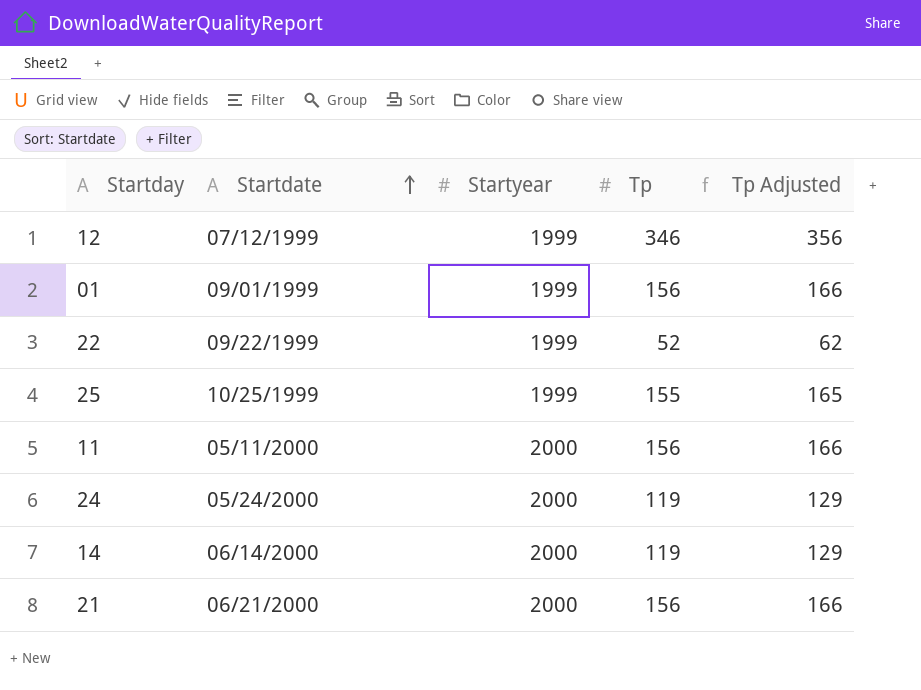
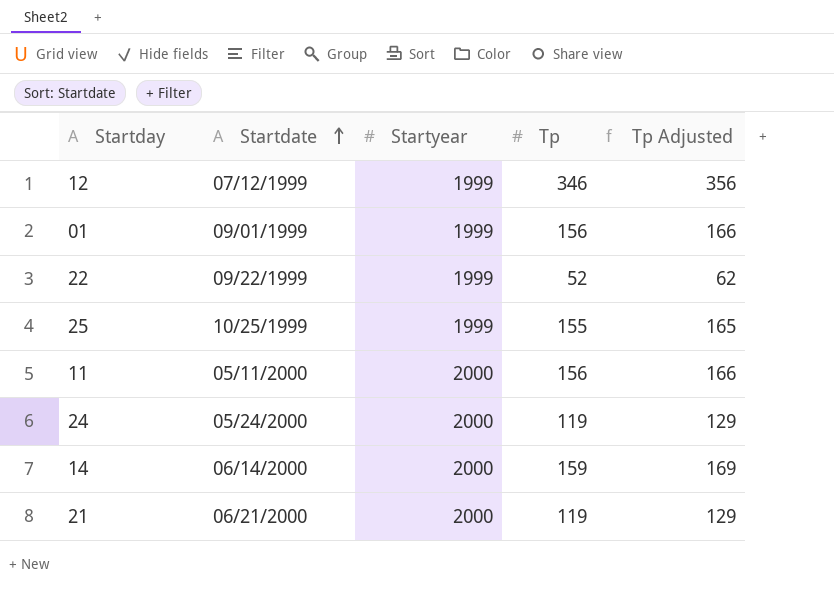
14 | Tp: 119 -> 159
14 | Tp Adjusted: 129 -> 169
21 | Tp: 156 -> 119
21 | Tp Adjusted: 166 -> 129

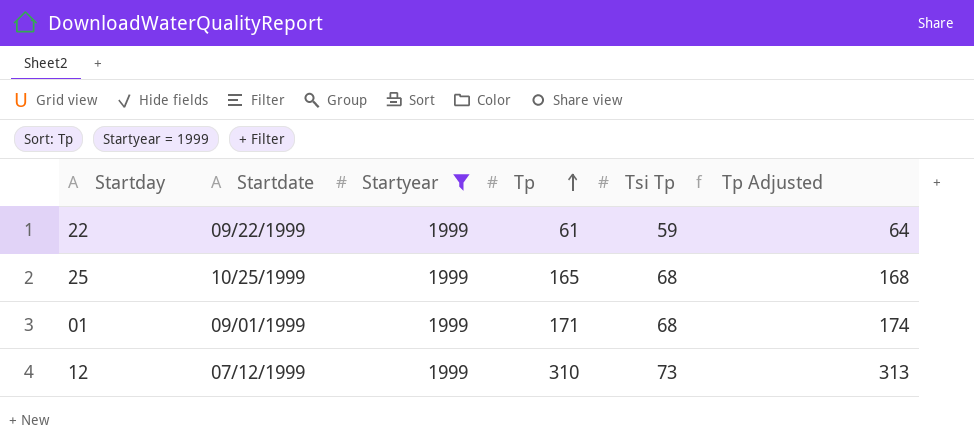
filter: none -> Startyear = 1999
row order: Startdate ascending -> Tp ascending
column Tsi Tp | position: none -> 5
column Tp Adjusted | formula: [Tp] + 10 -> [Tp] + 3
22 | Tp: 52 -> 61
25 | Tp: 155 -> 165
01 | Tp: 156 -> 171
12 | Tp: 346 -> 310

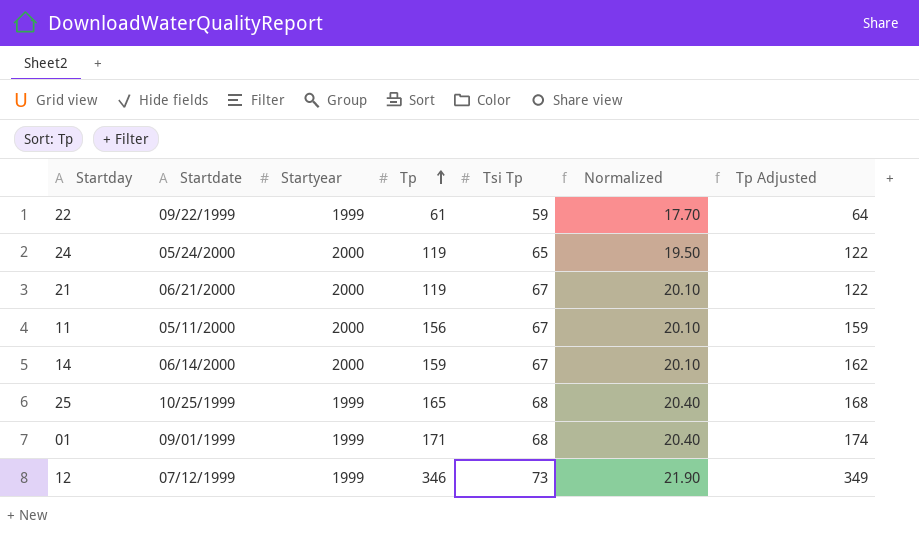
filter: Startyear = 1999 -> none
column Normalized | formula: none -> [Tsi Tp] * 0.3
12 | Tp: 310 -> 346
12 | Tp Adjusted: 313 -> 349

